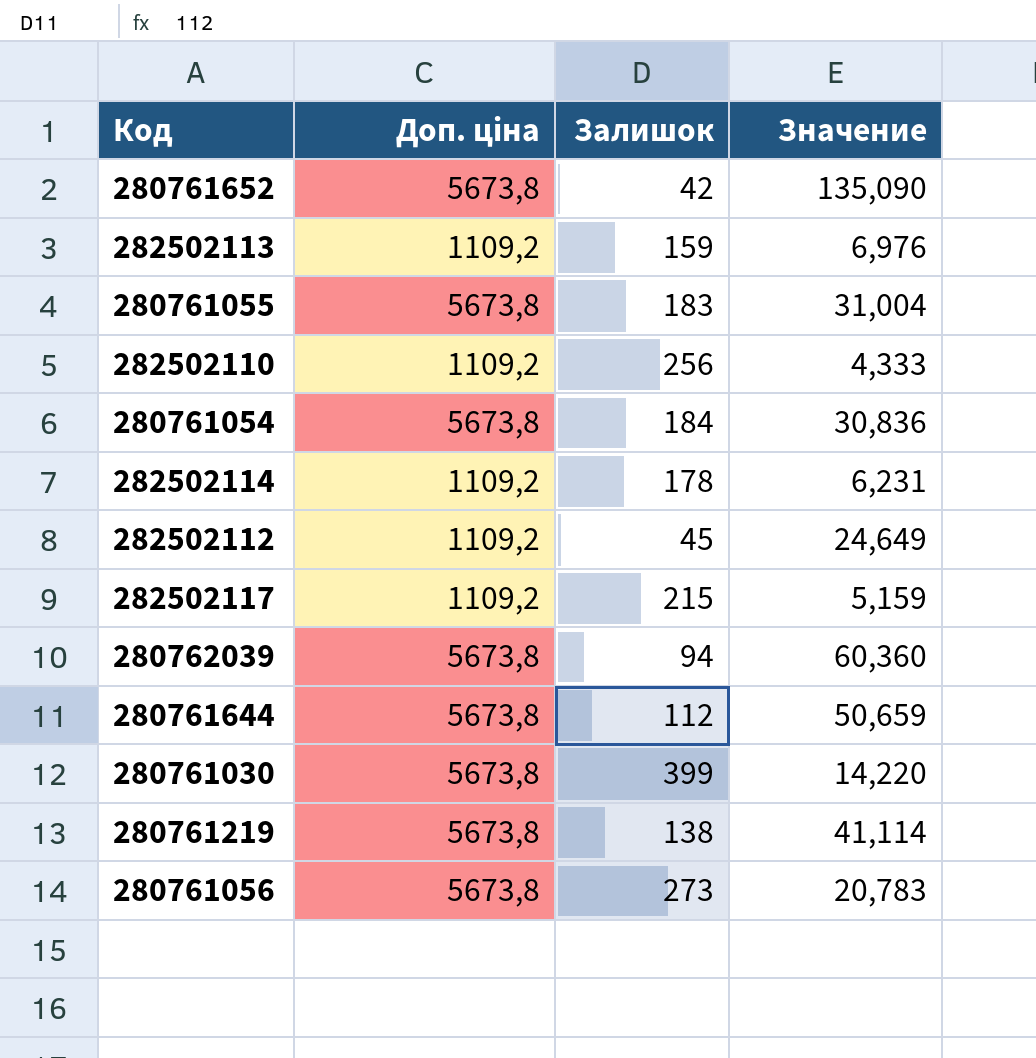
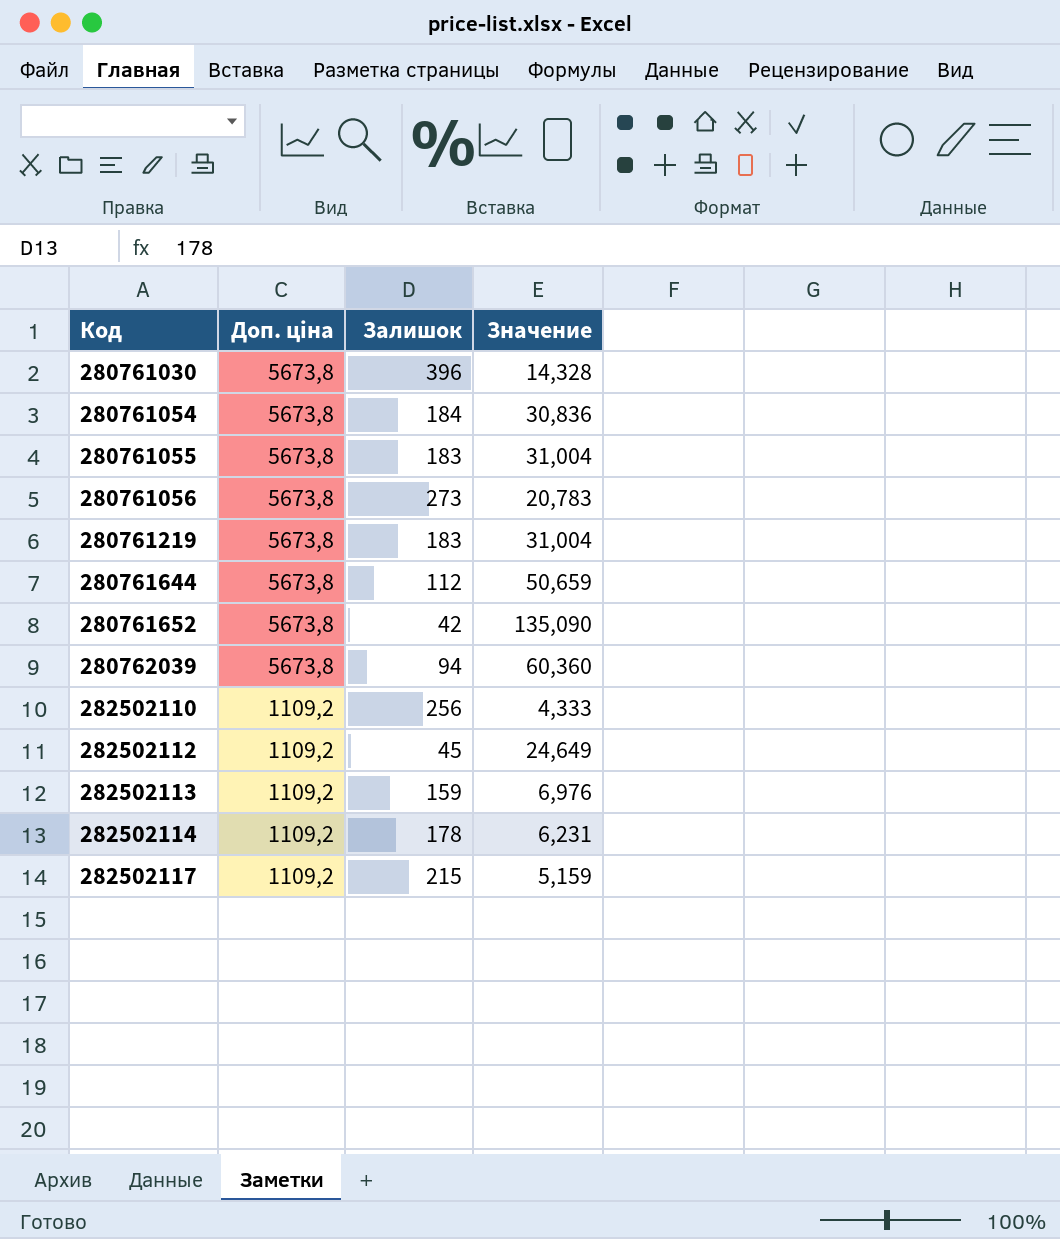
row order: none -> Код ascending
280761030 | Залишок: 399 -> 396
280761030 | Значение: 14,220 -> 14,328
280761219 | Залишок: 138 -> 183
280761219 | Значение: 41,114 -> 31,004

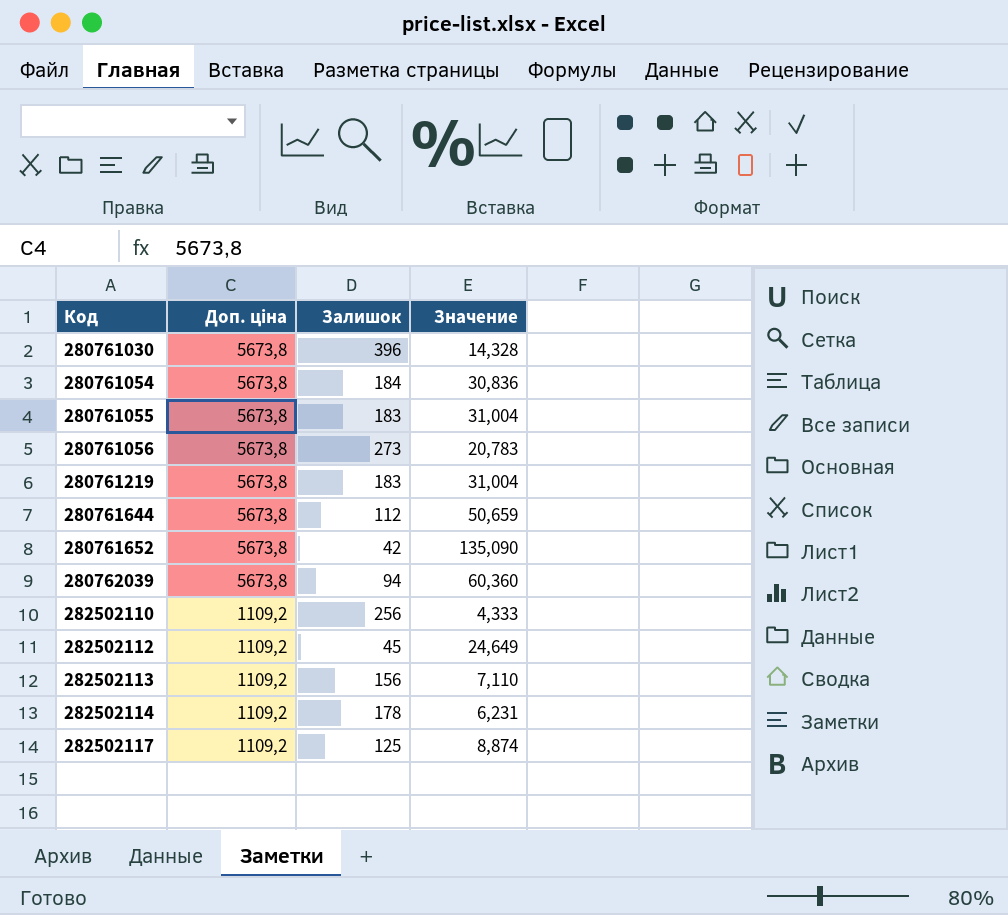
282502113 | Залишок: 159 -> 156
282502113 | Значение: 6,976 -> 7,110
282502117 | Залишок: 215 -> 125
282502117 | Значение: 5,159 -> 8,874

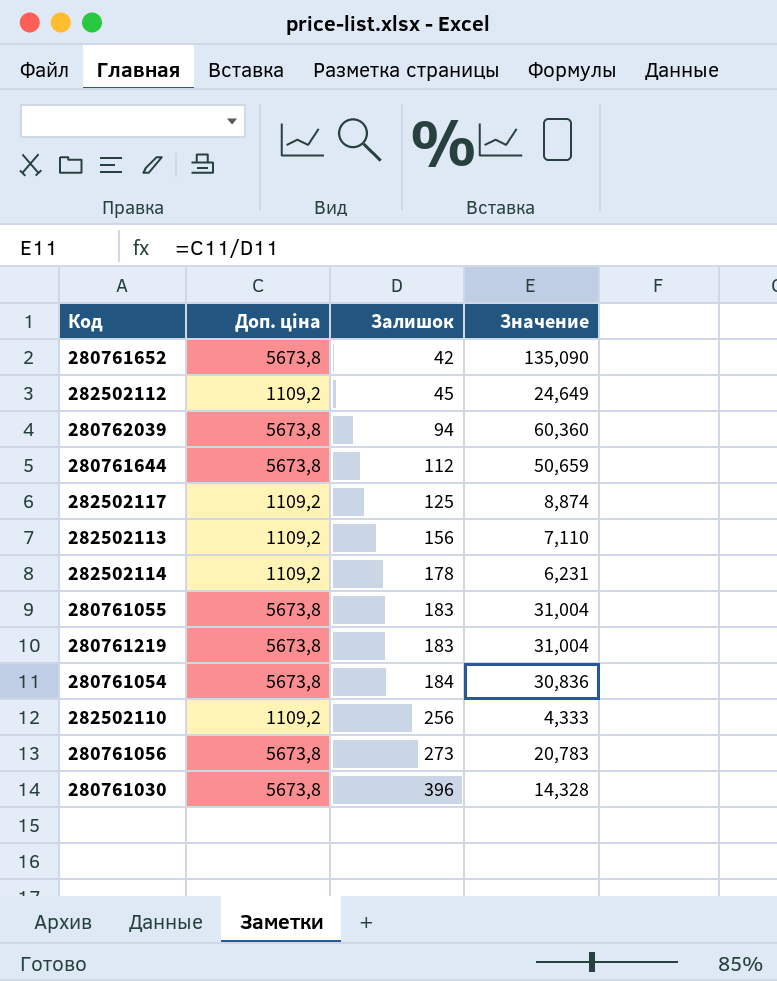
row order: Код ascending -> Залишок ascending

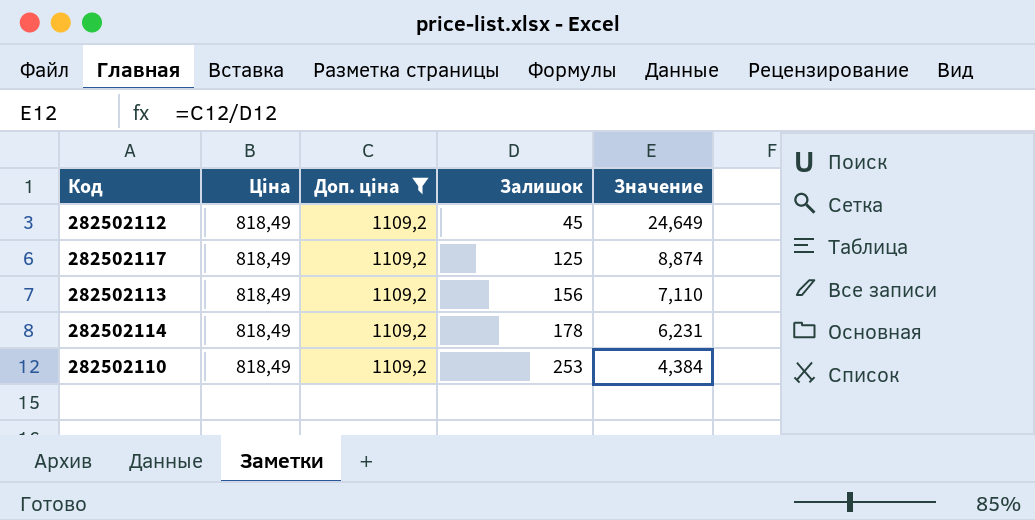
filter: none -> Доп. ціна = 1109,2
column Ціна | position: none -> 2
282502110 | Залишок: 256 -> 253
282502110 | Значение: 4,333 -> 4,384

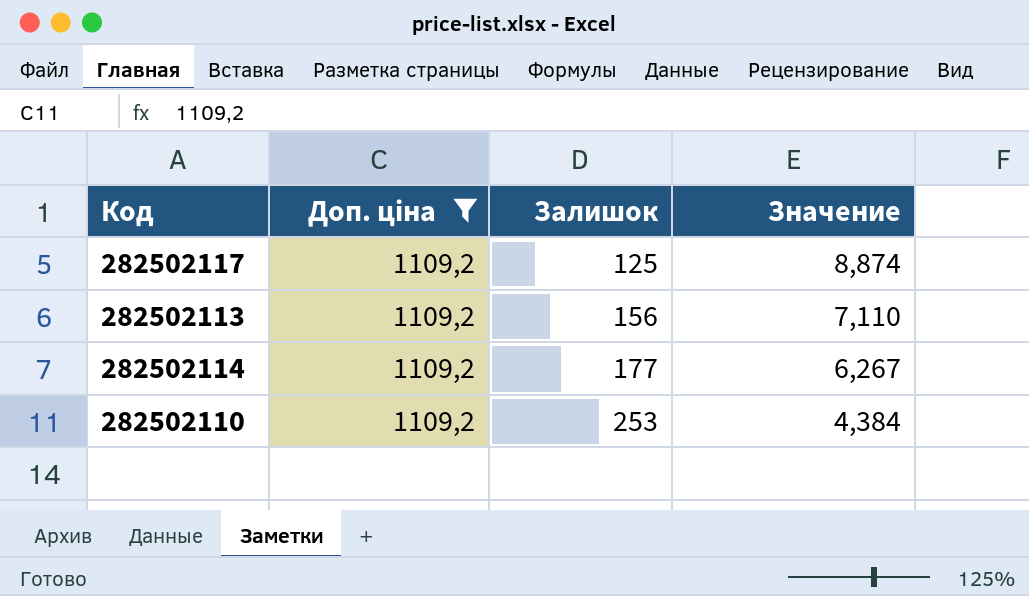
column Ціна | position: 2 -> none
row 282502112: 818,49 | 1109,2 | 45 | 24,649 -> none
282502114 | Залишок: 178 -> 177
282502114 | Значение: 6,231 -> 6,267

